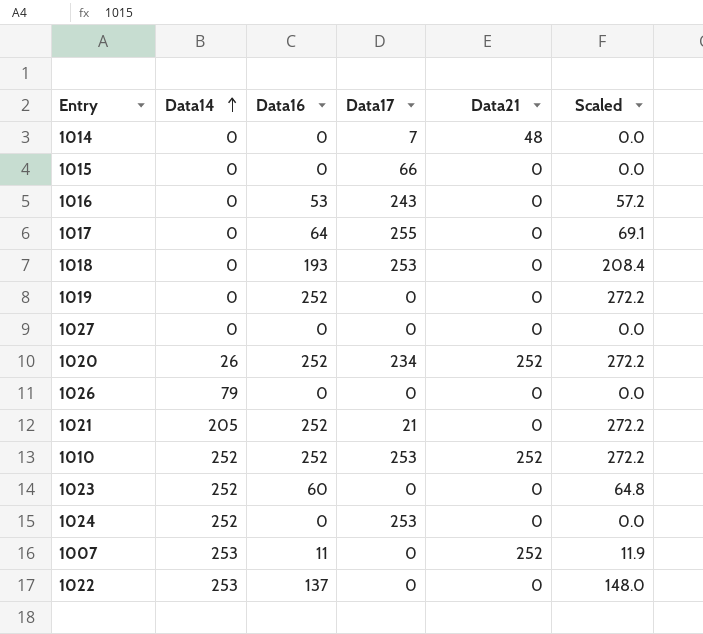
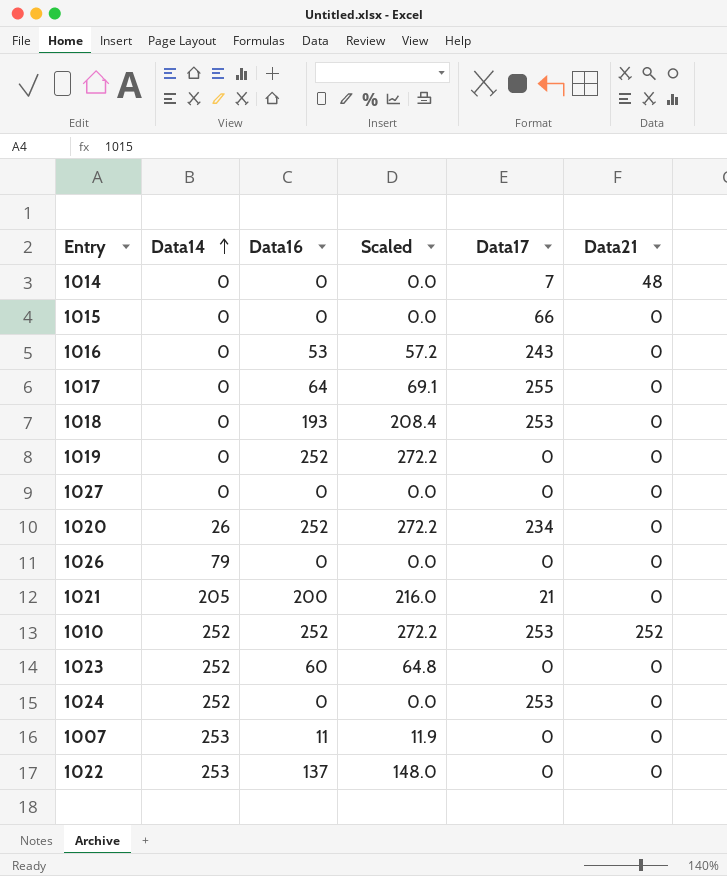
column Scaled | position: 6 -> 4
1020 | Data21: 252 -> 0
1021 | Data16: 252 -> 200
1021 | Scaled: 272.2 -> 216.0
1007 | Data21: 252 -> 0

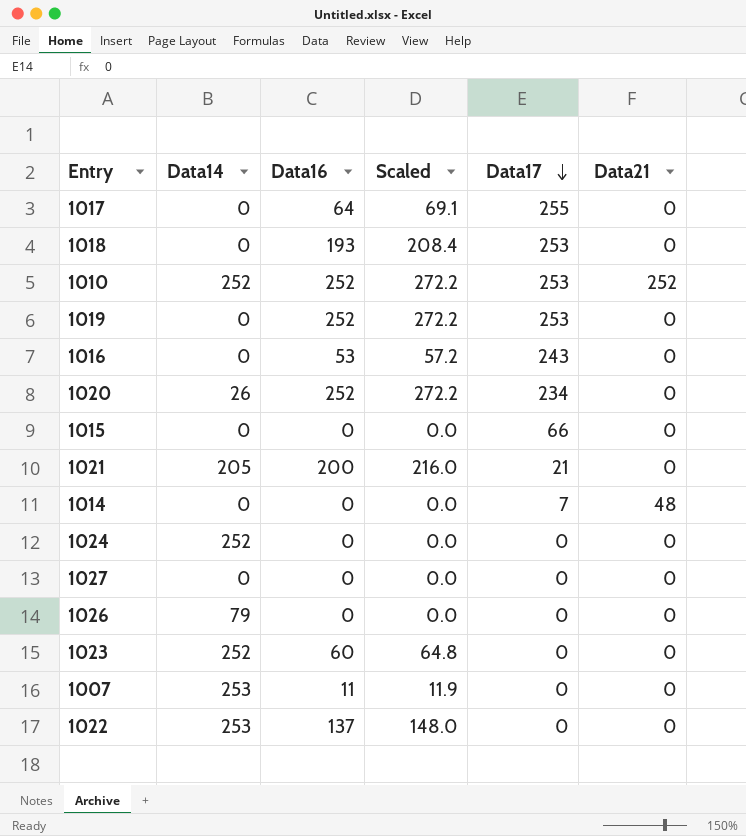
row order: Data14 ascending -> Data17 descending
1019 | Data17: 0 -> 253
1024 | Data17: 253 -> 0

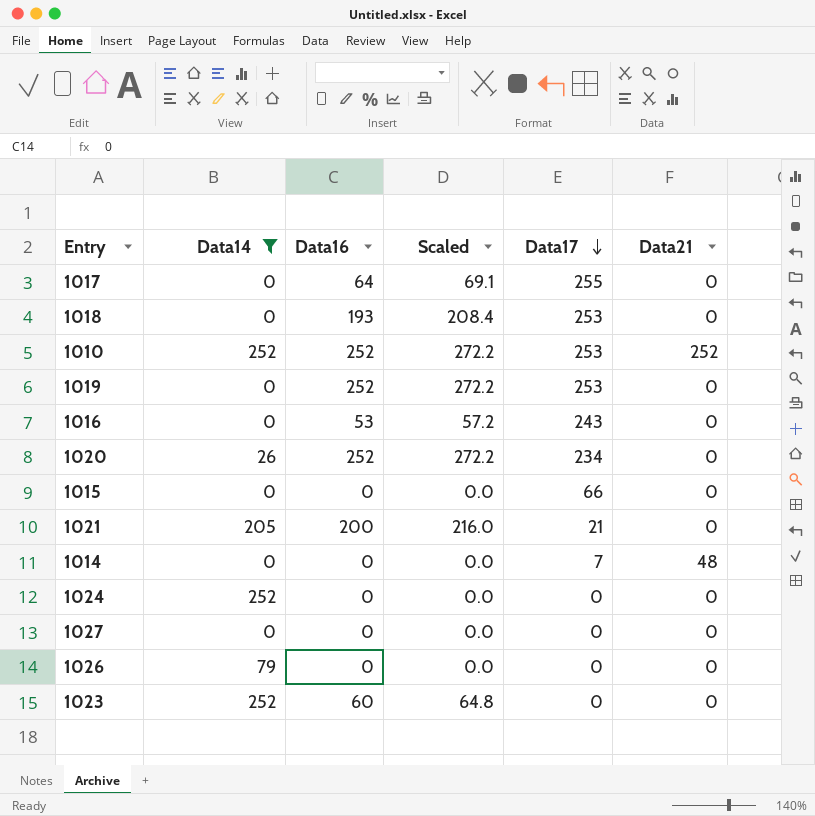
filter: none -> Data14 != 253

